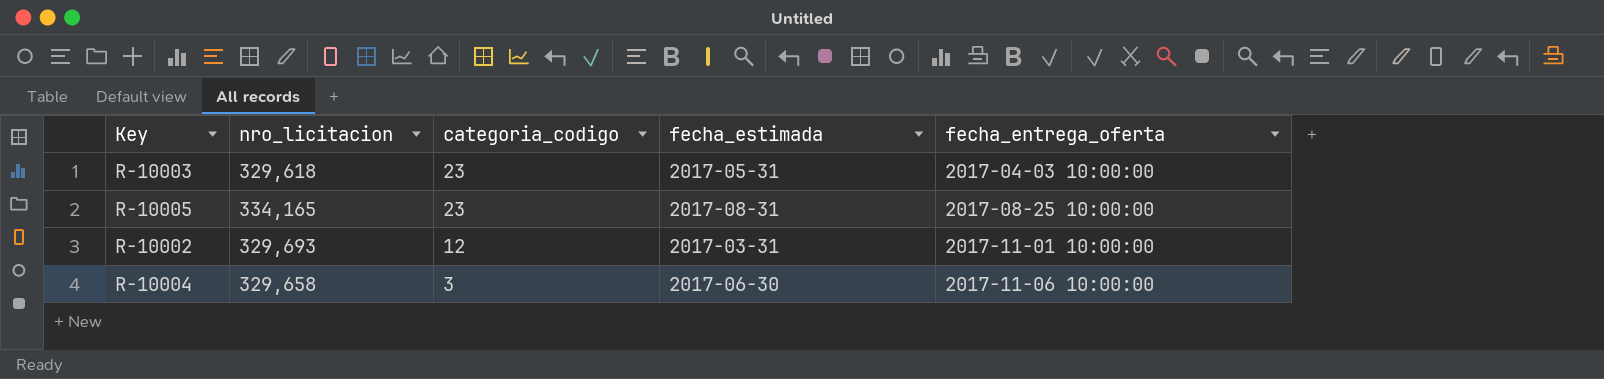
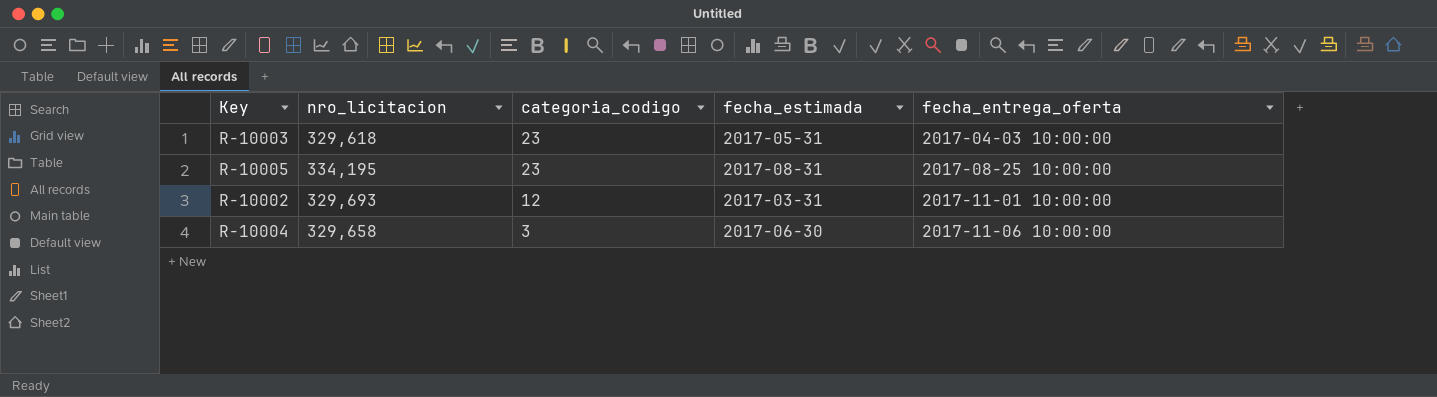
R-10005 | nro_licitacion: 334,165 -> 334,195

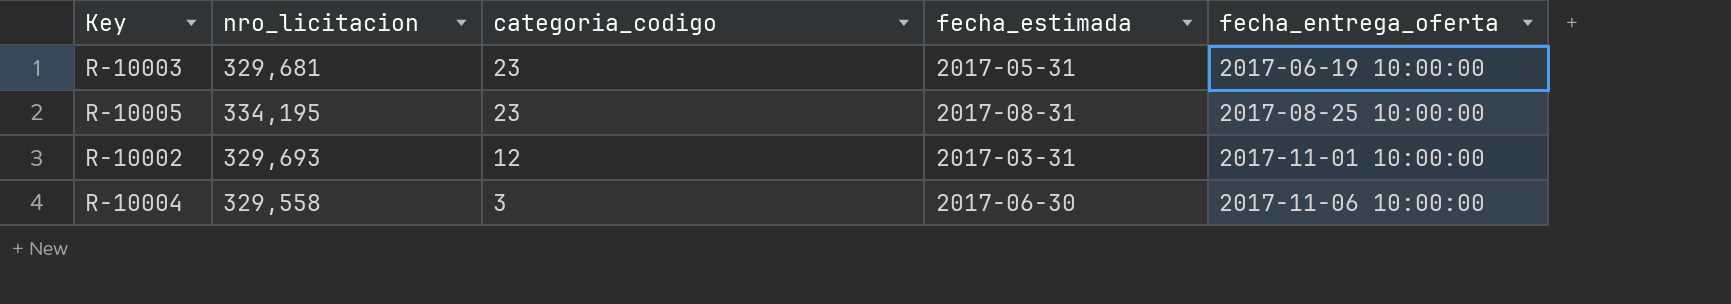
R-10003 | nro_licitacion: 329,618 -> 329,681
R-10003 | fecha_entrega_oferta: 2017-04-03 10:00:00 -> 2017-06-19 10:00:00
R-10004 | nro_licitacion: 329,658 -> 329,558

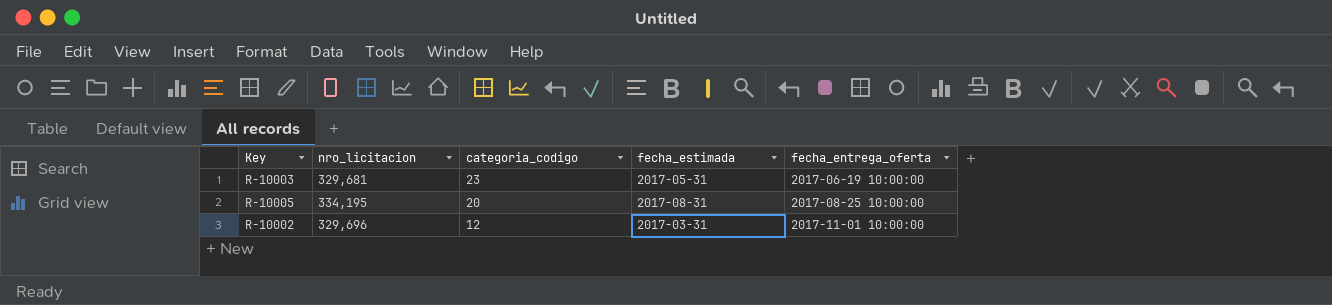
row R-10004: 329,558 | 3 | 2017-06-30 | 2017-11-06 10:00:00 -> none
R-10005 | categoria_codigo: 23 -> 20
R-10002 | nro_licitacion: 329,693 -> 329,696

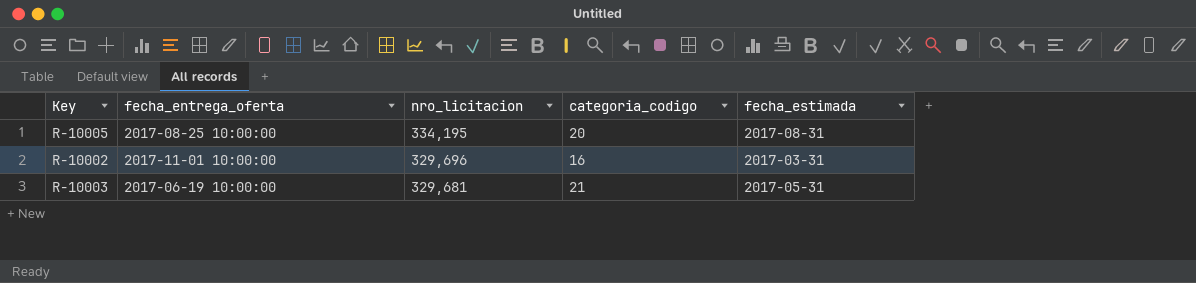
row order: categoria_codigo descending -> nro_licitacion descending
column fecha_entrega_oferta | position: 5 -> 2
R-10002 | categoria_codigo: 12 -> 16
R-10003 | categoria_codigo: 23 -> 21

